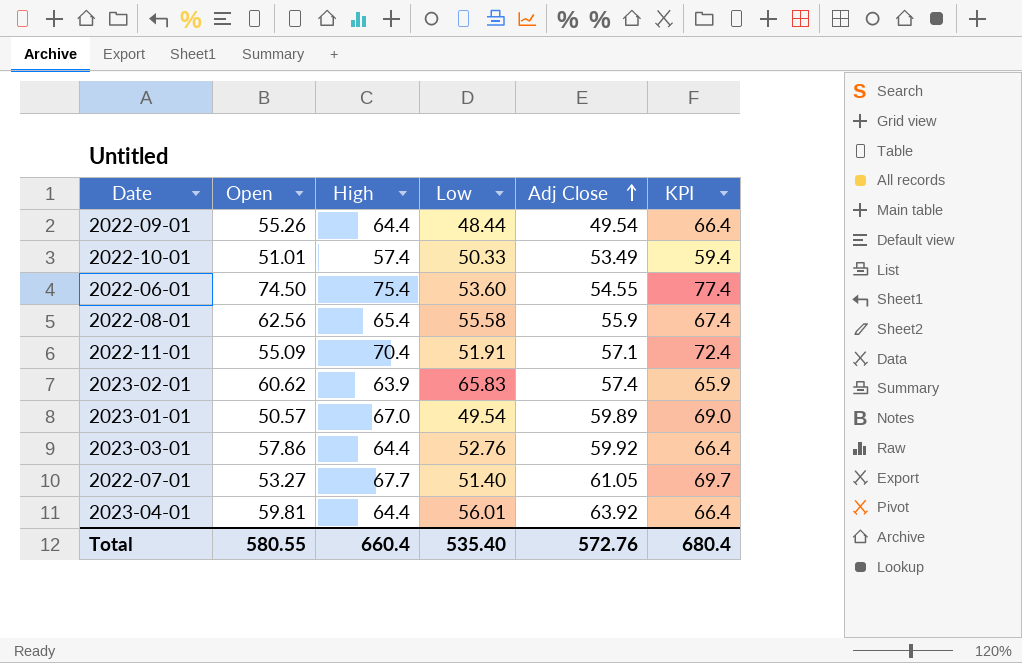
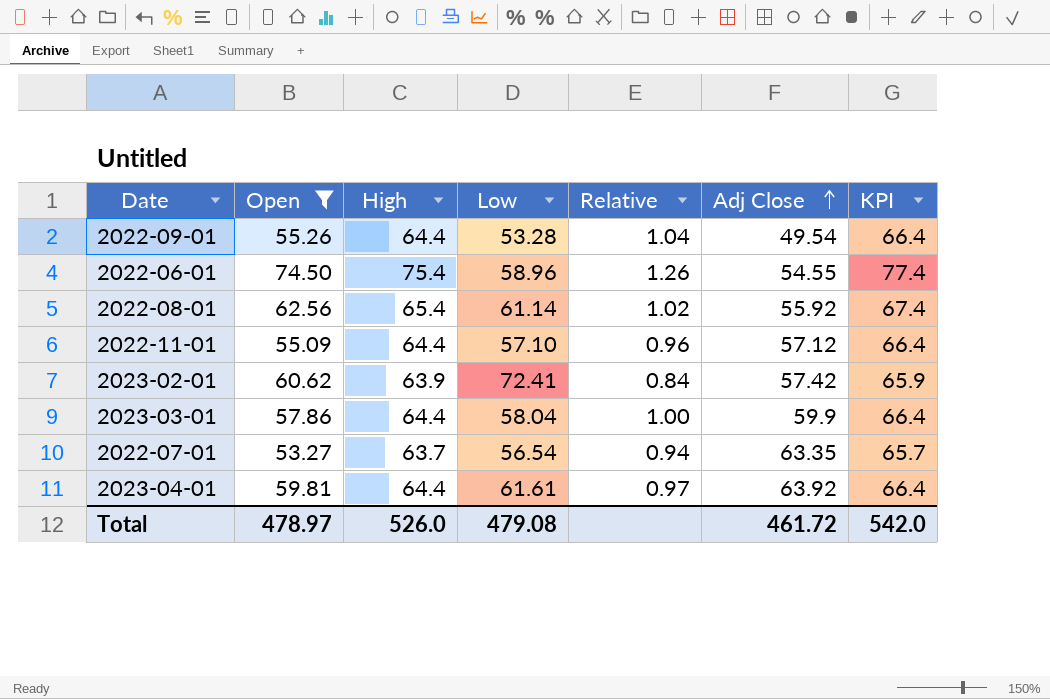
filter: none -> Open >= 53.27
column Relative | formula: none -> [Open] / [Low]
2022-09-01 | Low: 48.44 -> 53.28
2022-06-01 | Low: 53.60 -> 58.96
2022-08-01 | Low: 55.58 -> 61.14
2022-08-01 | Adj Close: 55.9 -> 55.92
2022-11-01 | High: 70.4 -> 64.4
2022-11-01 | Low: 51.91 -> 57.10
2022-11-01 | Adj Close: 57.1 -> 57.12
2022-11-01 | KPI: 72.4 -> 66.4
2023-02-01 | Low: 65.83 -> 72.41
2023-02-01 | Adj Close: 57.4 -> 57.42
2023-03-01 | Low: 52.76 -> 58.04
2023-03-01 | Adj Close: 59.92 -> 59.9
2022-07-01 | High: 67.7 -> 63.7
2022-07-01 | Low: 51.40 -> 56.54
2022-07-01 | Adj Close: 61.05 -> 63.35
2022-07-01 | KPI: 69.7 -> 65.7
2023-04-01 | Low: 56.01 -> 61.61
Total | Open: 580.55 -> 478.97
Total | High: 660.4 -> 526.0
Total | Low: 535.40 -> 479.08
Total | Adj Close: 572.76 -> 461.72
Total | KPI: 680.4 -> 542.0

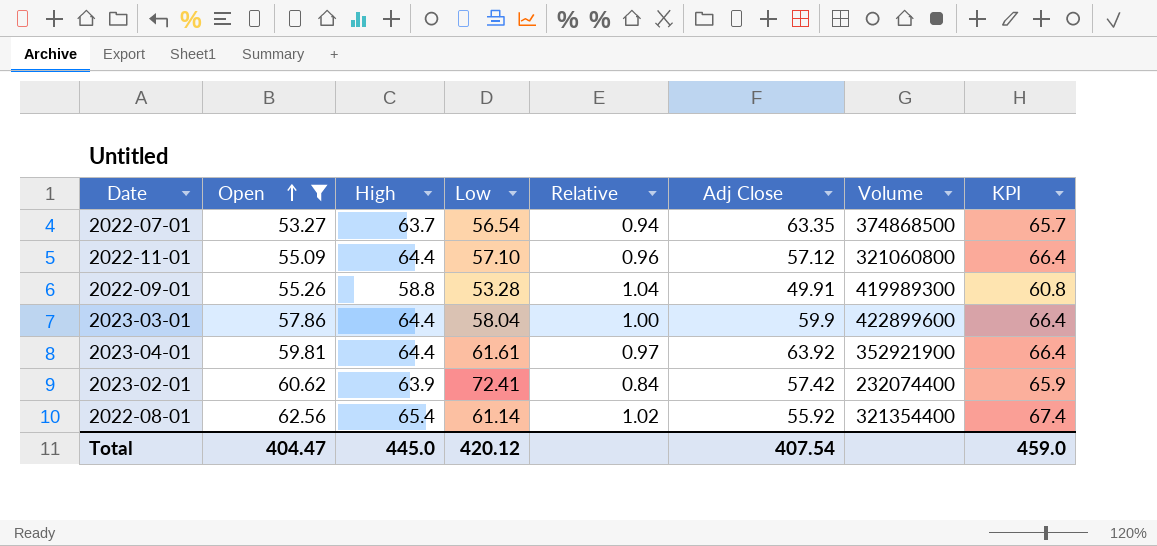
row order: Adj Close ascending -> Open ascending
column Volume | position: none -> 7
row 2022-06-01: 74.50 | 75.4 | 58.96 | 1.26 | 54.55 | 77.4 -> none
2022-09-01 | High: 64.4 -> 58.8
2022-09-01 | Adj Close: 49.54 -> 49.91
2022-09-01 | KPI: 66.4 -> 60.8
Total | Open: 478.97 -> 404.47
Total | High: 526.0 -> 445.0
Total | Low: 479.08 -> 420.12
Total | Adj Close: 461.72 -> 407.54
Total | KPI: 542.0 -> 459.0

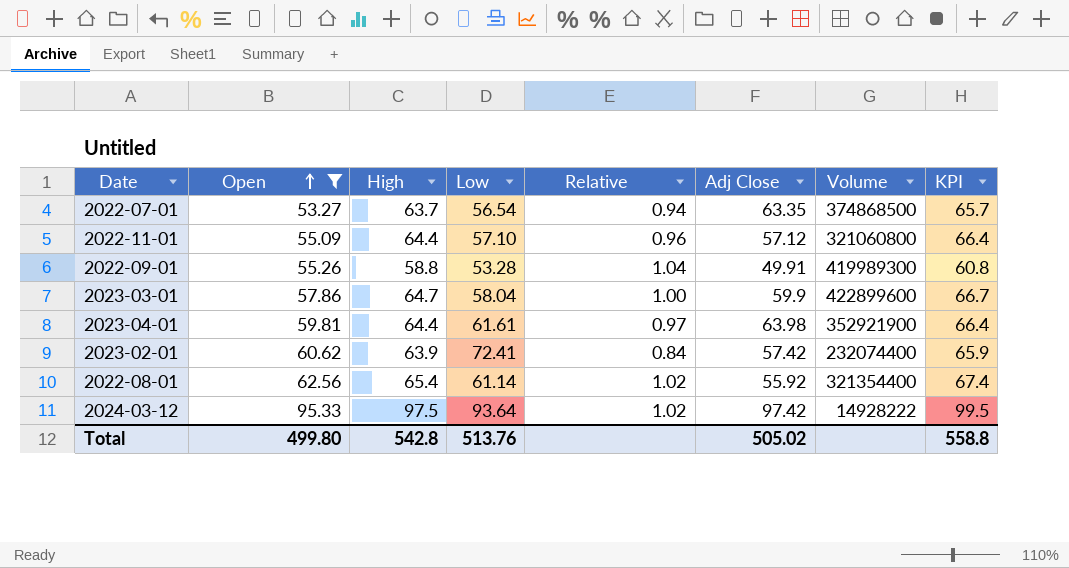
2023-03-01 | High: 64.4 -> 64.7
2023-03-01 | KPI: 66.4 -> 66.7
2023-04-01 | Adj Close: 63.92 -> 63.98
row 2024-03-12: none -> 95.33 | 97.5 | 93.64 | 1.02 | 97.42 | 14928222 | 99.5
Total | Open: 404.47 -> 499.80
Total | High: 445.0 -> 542.8
Total | Low: 420.12 -> 513.76
Total | Adj Close: 407.54 -> 505.02
Total | KPI: 459.0 -> 558.8

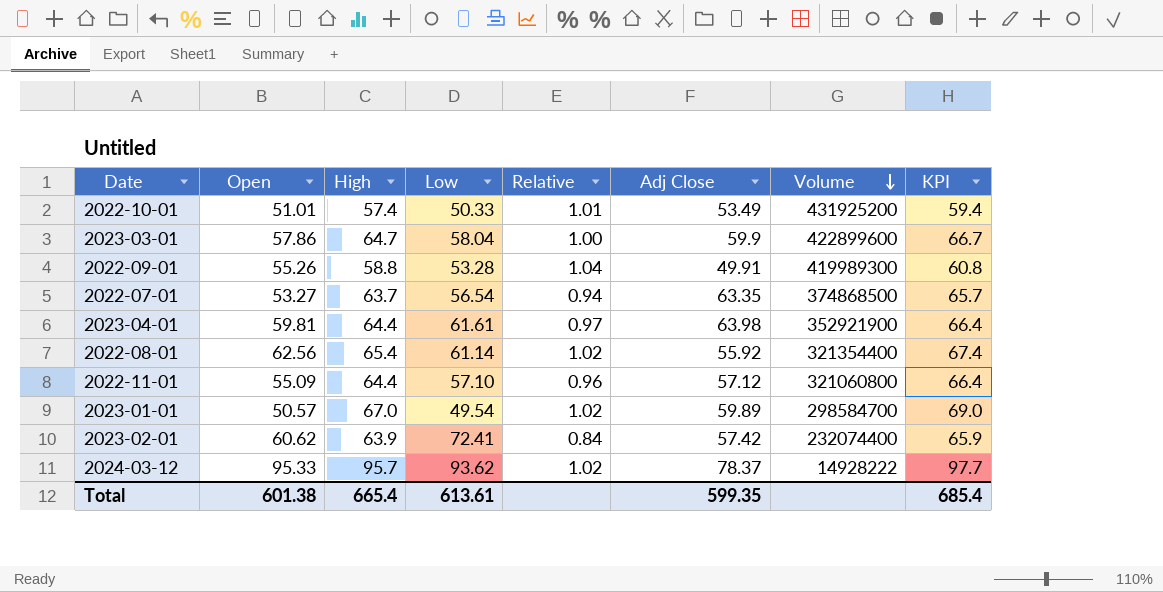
filter: Open >= 53.27 -> none
row order: Open ascending -> Volume descending
2024-03-12 | High: 97.5 -> 95.7
2024-03-12 | Low: 93.64 -> 93.62
2024-03-12 | Adj Close: 97.42 -> 78.37
2024-03-12 | KPI: 99.5 -> 97.7
Total | Open: 499.80 -> 601.38
Total | High: 542.8 -> 665.4
Total | Low: 513.76 -> 613.61
Total | Adj Close: 505.02 -> 599.35
Total | KPI: 558.8 -> 685.4

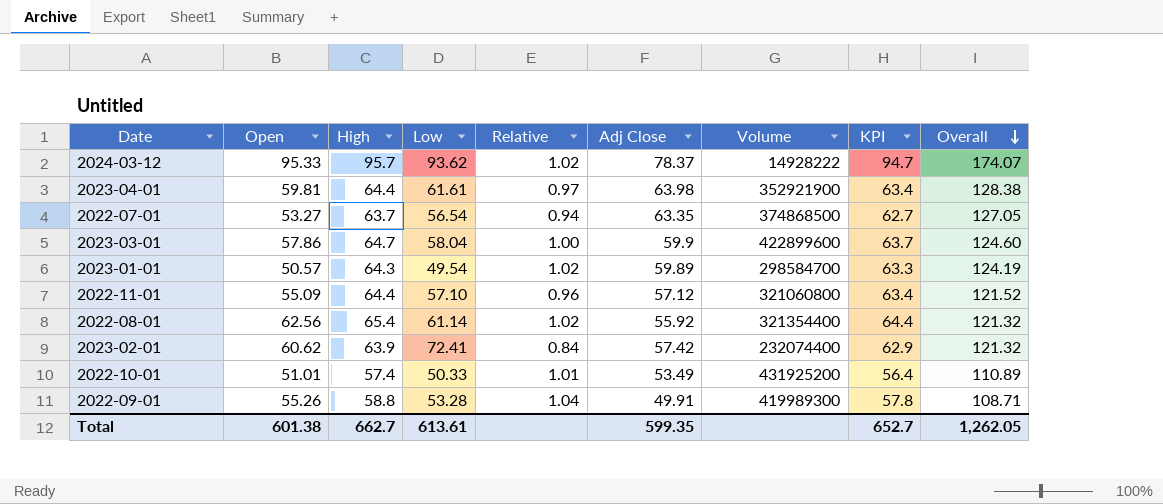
row order: Volume descending -> Overall descending
column KPI | formula: [High] + 2 -> [High] - 1
column Overall | formula: none -> [High] + [Adj Close]
2023-01-01 | High: 67.0 -> 64.3
Total | High: 665.4 -> 662.7
Total | KPI: 685.4 -> 652.7

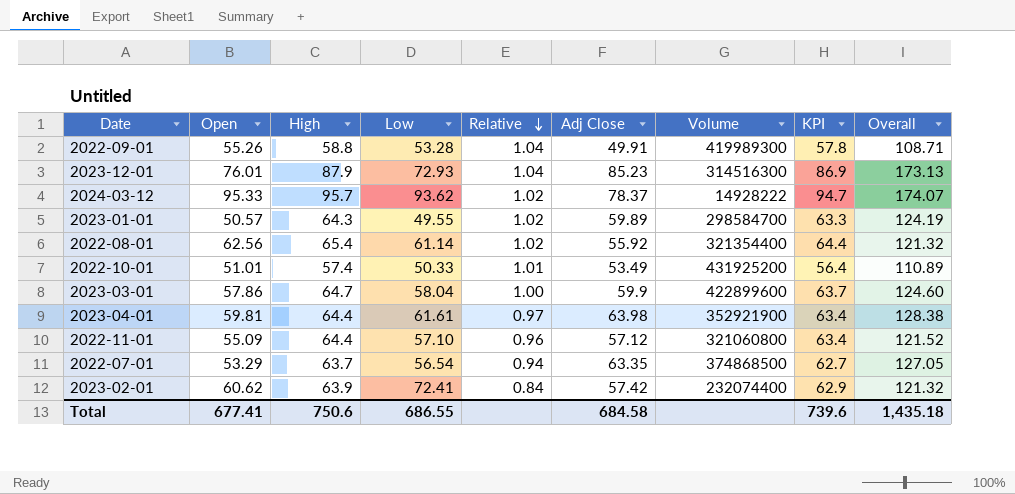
row order: Overall descending -> Relative descending
row 2023-12-01: none -> 76.01 | 87.9 | 72.93 | 1.04 | 85.23 | 314516300 | 86.9 | 173.13
2023-01-01 | Low: 49.54 -> 49.55
2022-07-01 | Open: 53.27 -> 53.29
Total | Open: 601.38 -> 677.41
Total | High: 662.7 -> 750.6
Total | Low: 613.61 -> 686.55
Total | Adj Close: 599.35 -> 684.58
Total | KPI: 652.7 -> 739.6
Total | Overall: 1,262.05 -> 1,435.18

